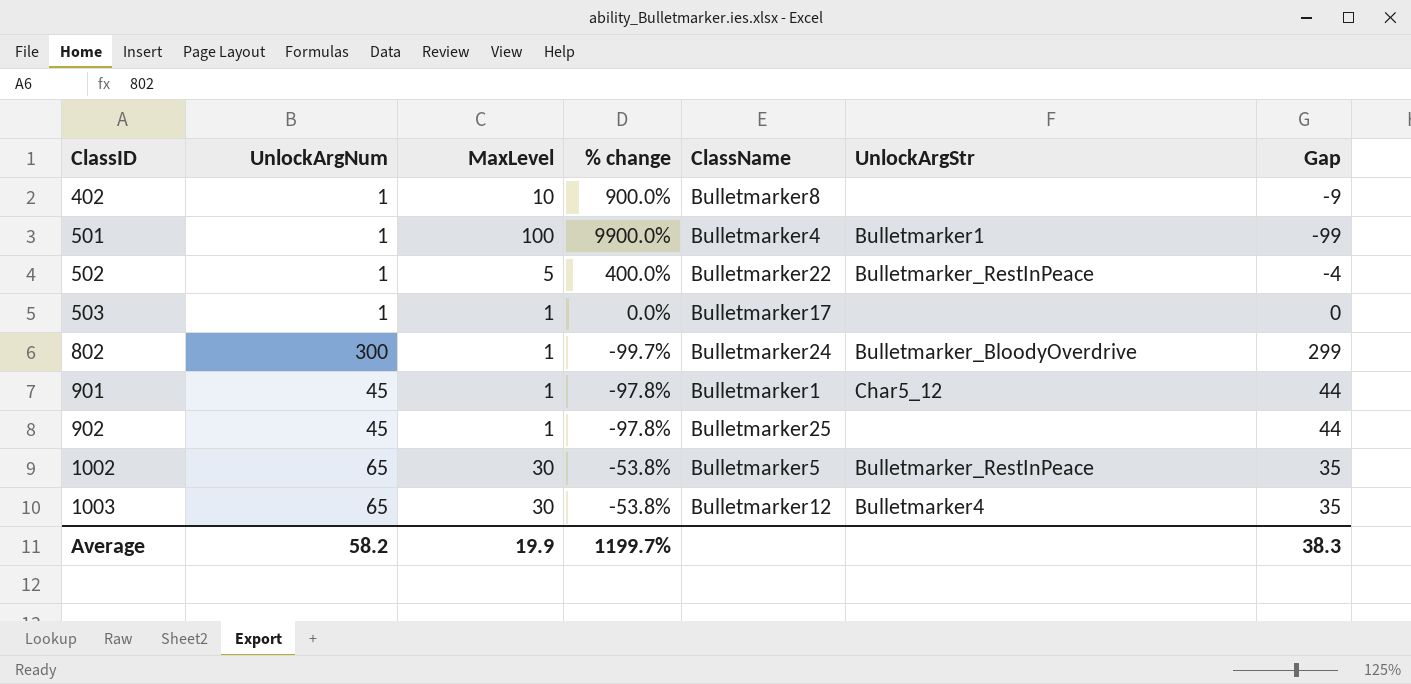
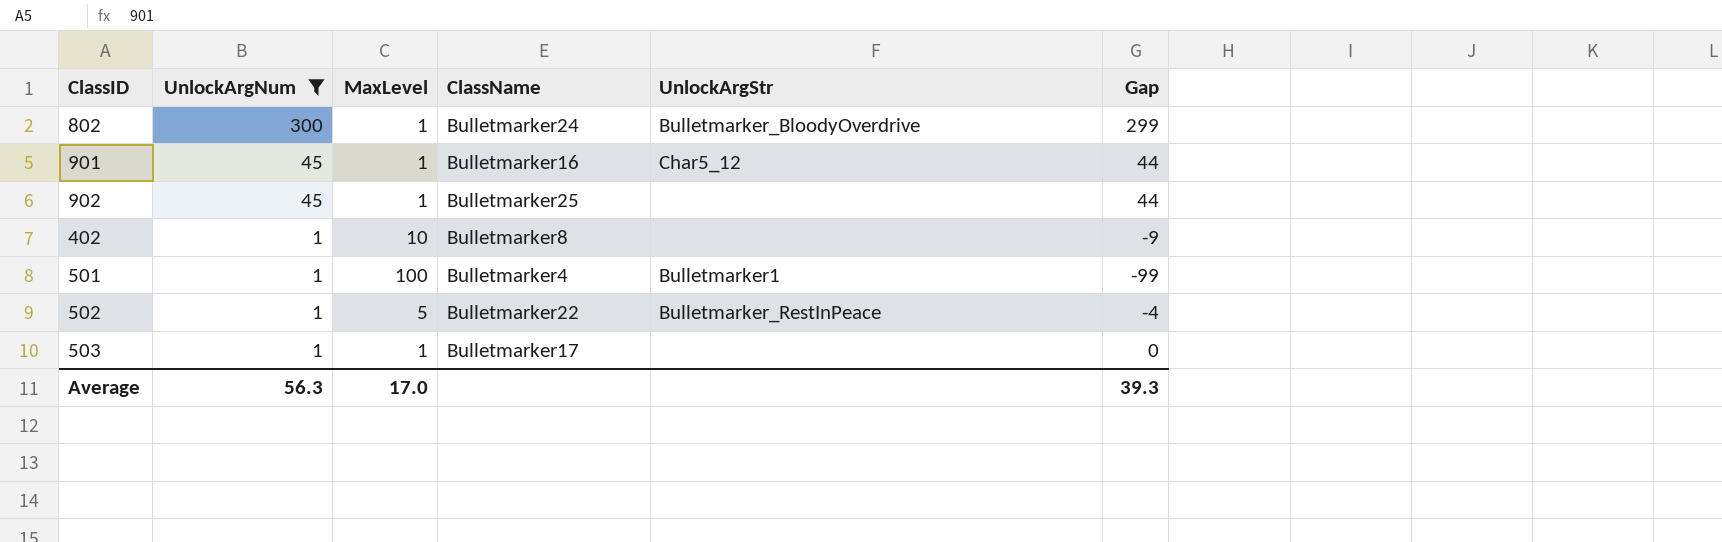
filter: none -> UnlockArgNum != 65
row order: ClassID ascending -> UnlockArgNum descending
column % change | formula: ([MaxLevel] - [UnlockArgNum]) / [UnlockArgNum] -> none
901 | ClassName: Bulletmarker1 -> Bulletmarker16
Average | UnlockArgNum: 58.2 -> 56.3
Average | MaxLevel: 19.9 -> 17.0
Average | Gap: 38.3 -> 39.3

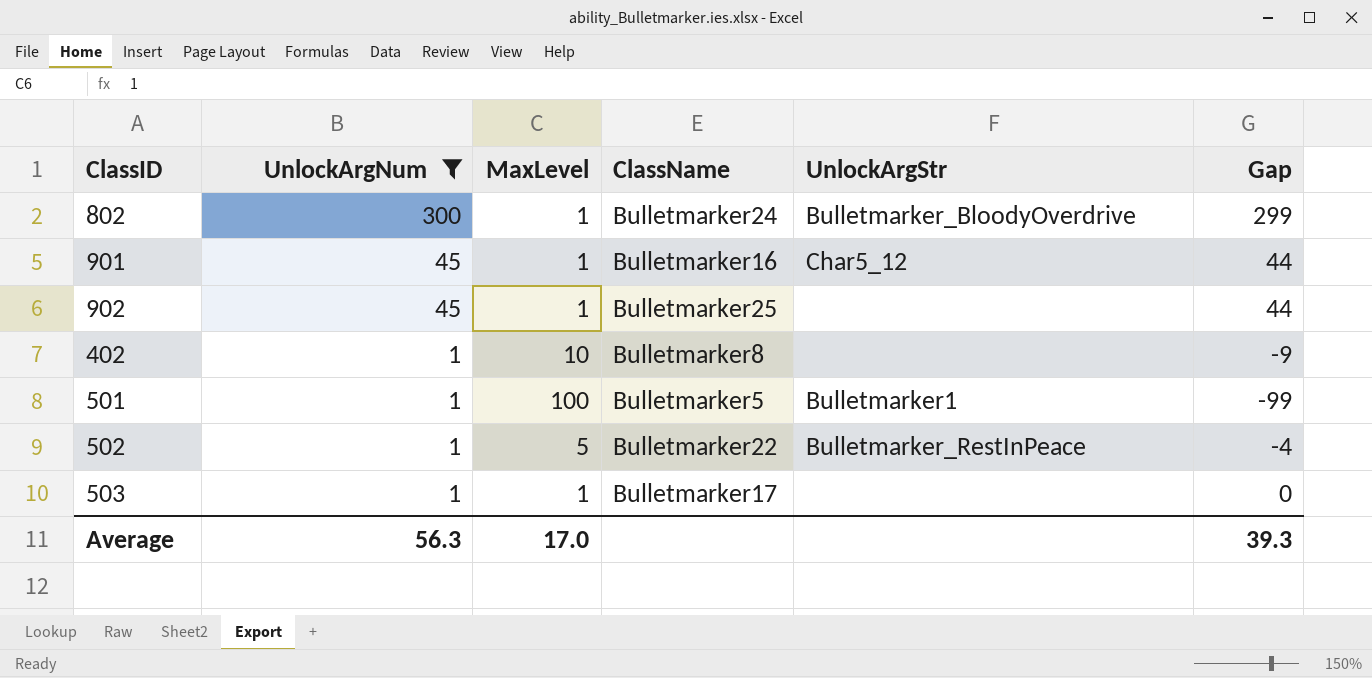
501 | ClassName: Bulletmarker4 -> Bulletmarker5

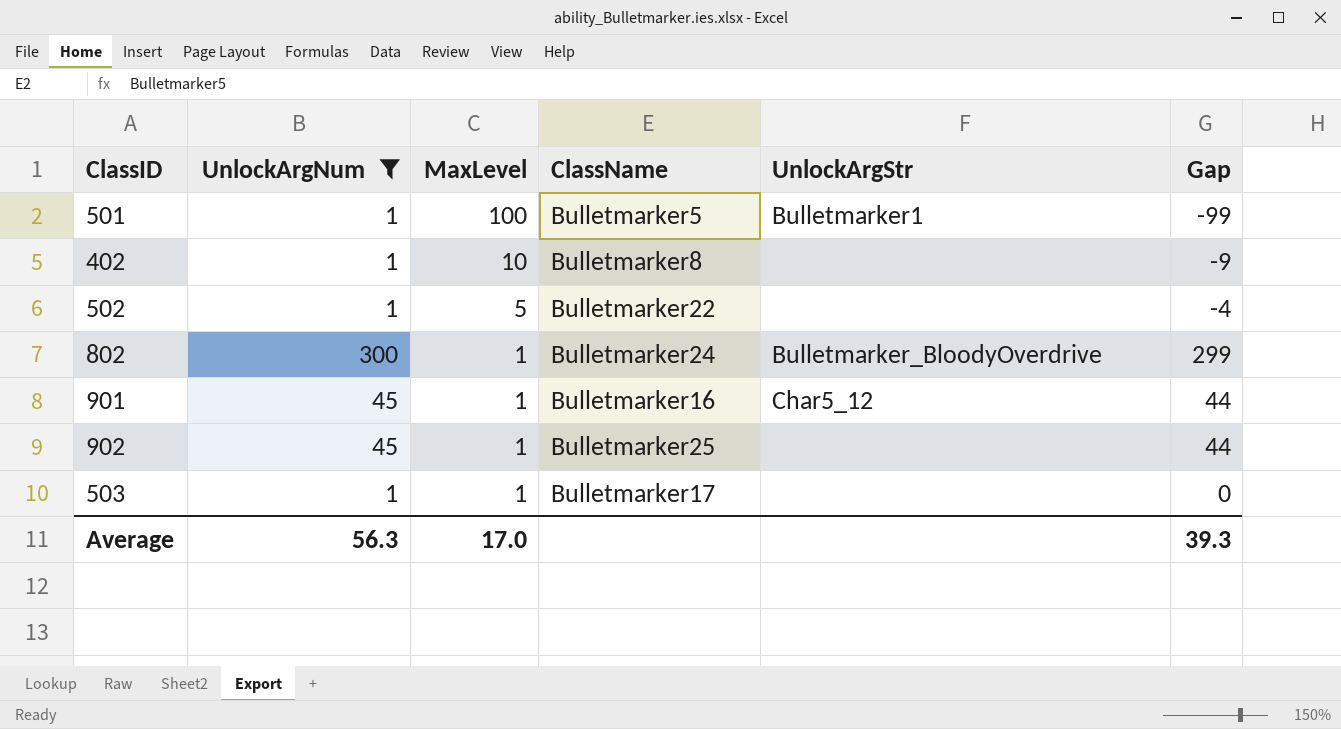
row order: UnlockArgNum descending -> MaxLevel descending
502 | UnlockArgStr: Bulletmarker_RestInPeace -> none

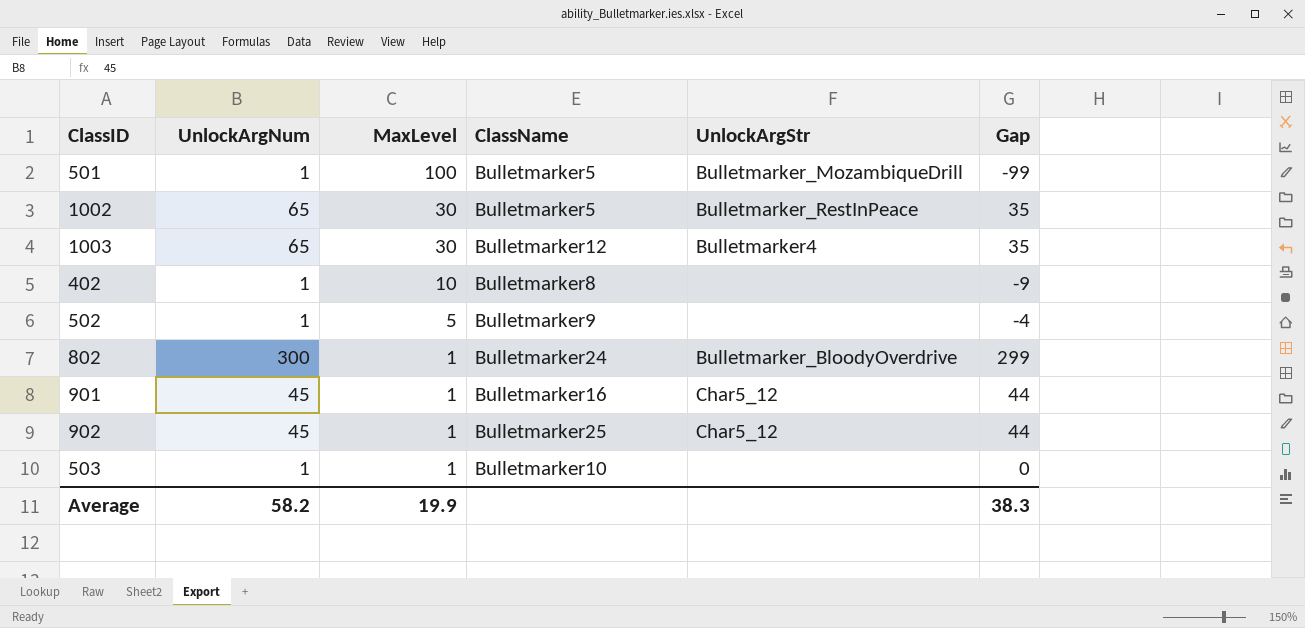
filter: UnlockArgNum != 65 -> none
501 | UnlockArgStr: Bulletmarker1 -> Bulletmarker_MozambiqueDrill
502 | ClassName: Bulletmarker22 -> Bulletmarker9
902 | UnlockArgStr: none -> Char5_12
503 | ClassName: Bulletmarker17 -> Bulletmarker10
Average | UnlockArgNum: 56.3 -> 58.2
Average | MaxLevel: 17.0 -> 19.9
Average | Gap: 39.3 -> 38.3

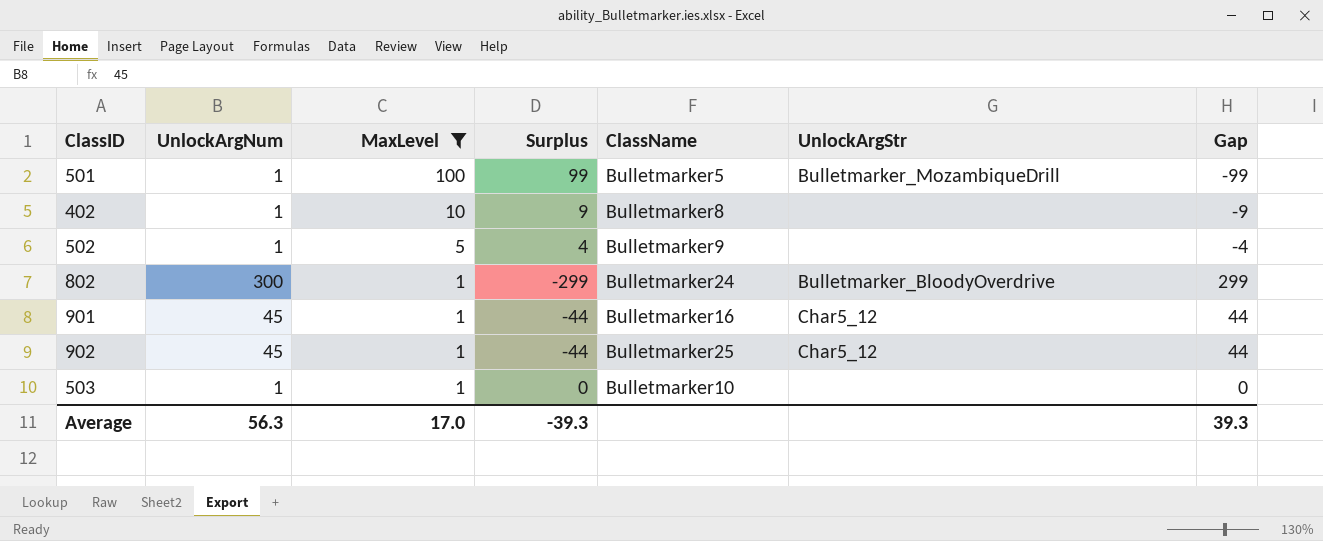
filter: none -> MaxLevel != 30
column Surplus | formula: none -> [MaxLevel] - [UnlockArgNum]
Average | UnlockArgNum: 58.2 -> 56.3
Average | MaxLevel: 19.9 -> 17.0
Average | Gap: 38.3 -> 39.3

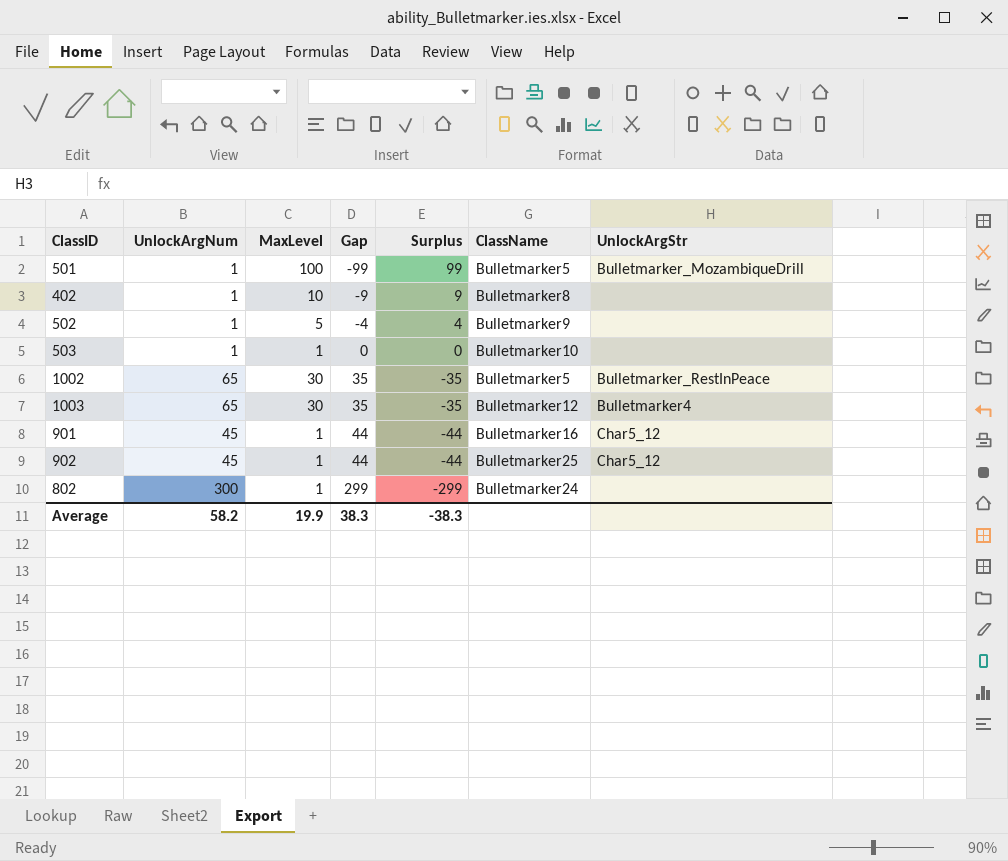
filter: MaxLevel != 30 -> none
row order: MaxLevel descending -> Gap ascending
column Gap | position: 7 -> 4
802 | UnlockArgStr: Bulletmarker_BloodyOverdrive -> none
Average | UnlockArgNum: 56.3 -> 58.2
Average | MaxLevel: 17.0 -> 19.9
Average | Gap: 39.3 -> 38.3
Average | Surplus: -39.3 -> -38.3

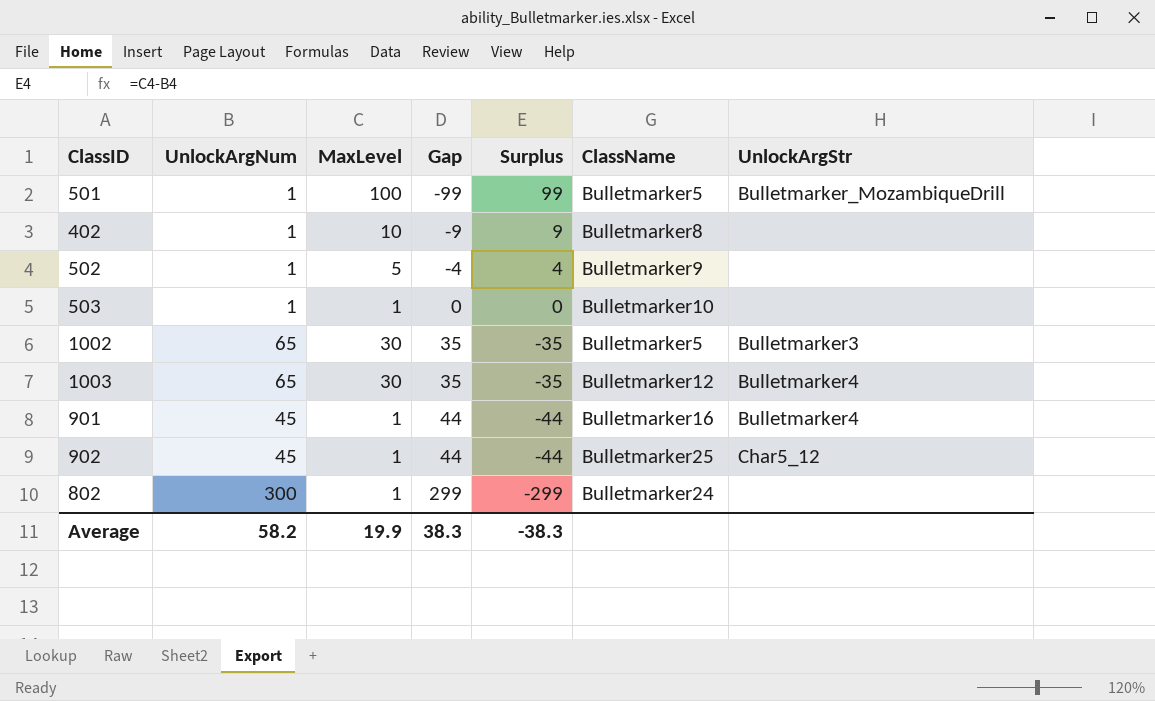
1002 | UnlockArgStr: Bulletmarker_RestInPeace -> Bulletmarker3
901 | UnlockArgStr: Char5_12 -> Bulletmarker4

